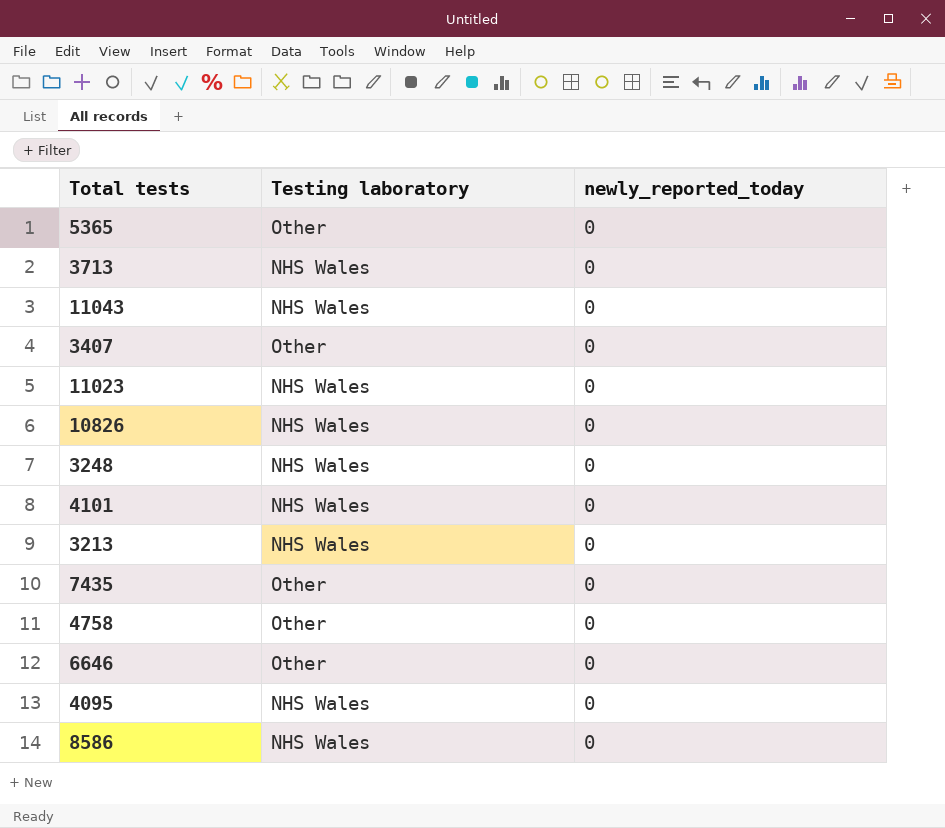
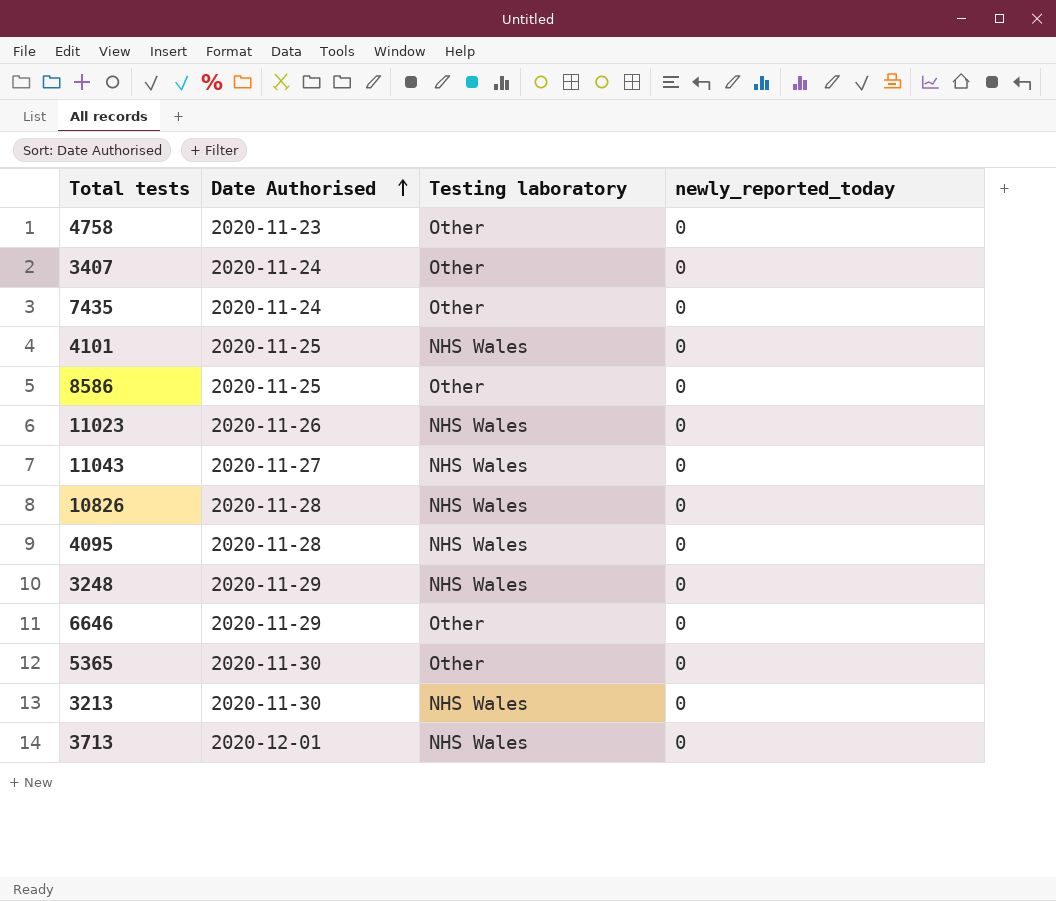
row order: none -> Date Authorised ascending
column Date Authorised | position: none -> 2
8586 | Testing laboratory: NHS Wales -> Other

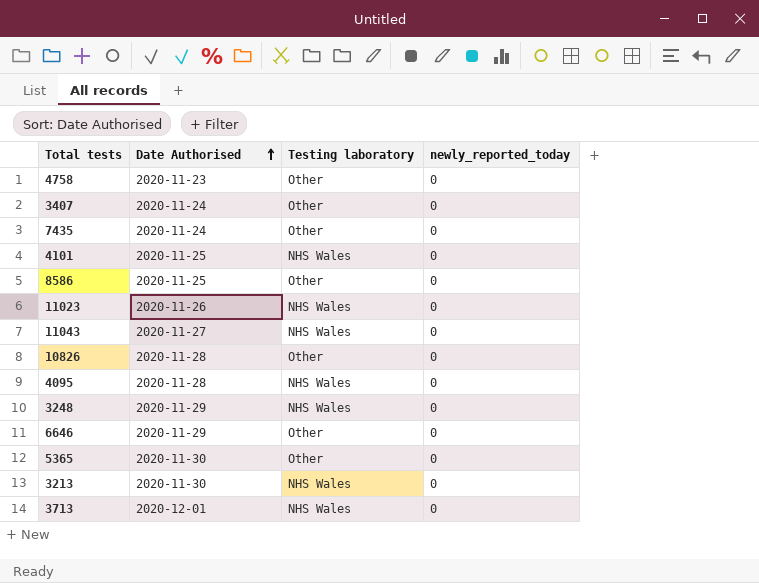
10826 | Testing laboratory: NHS Wales -> Other

